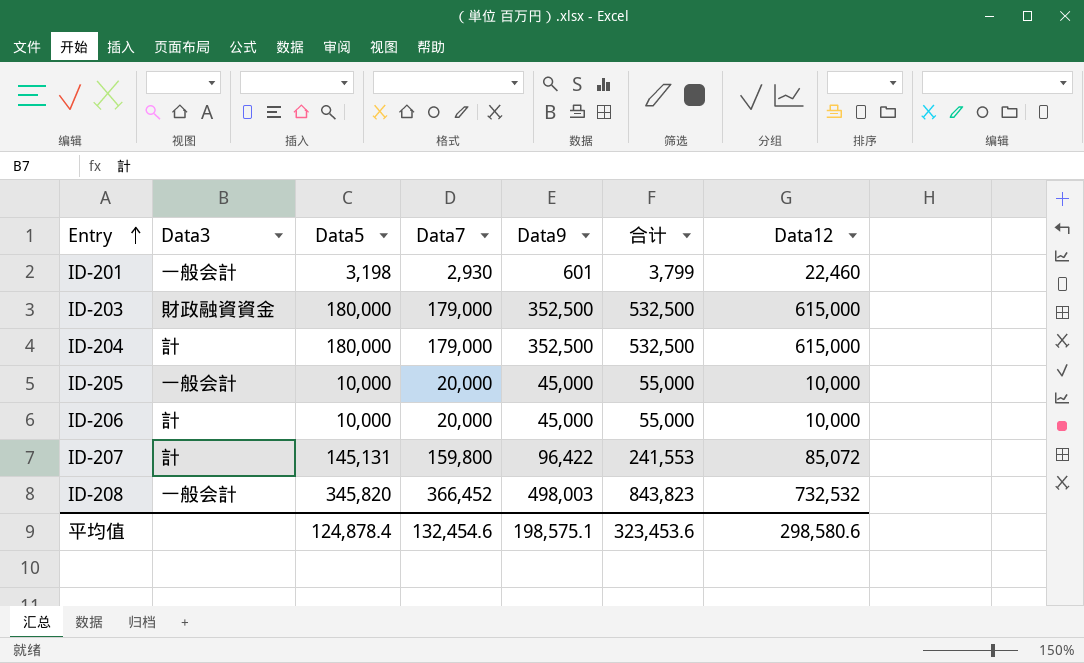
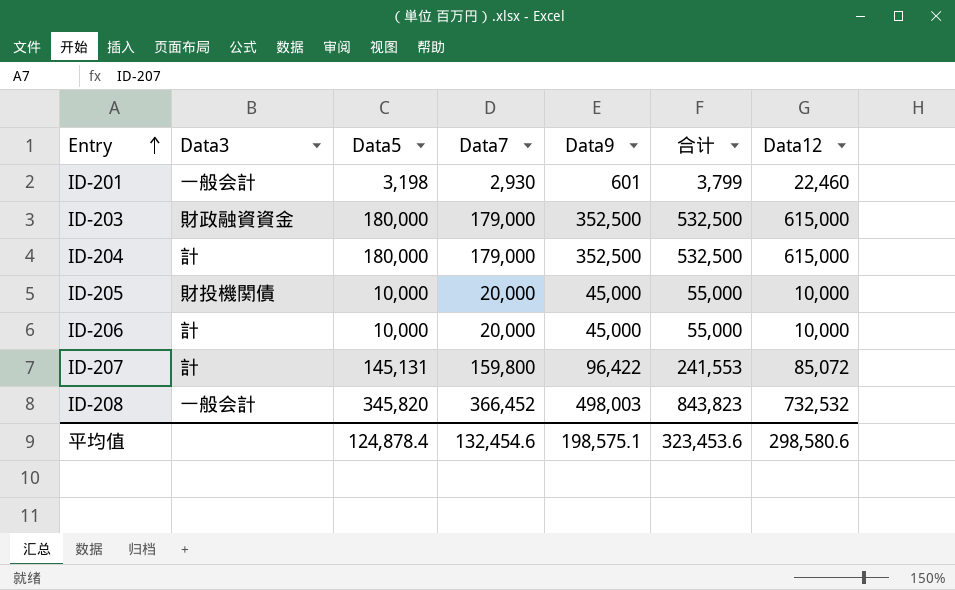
ID-205 | Data3: 一般会計 -> 財投機関債

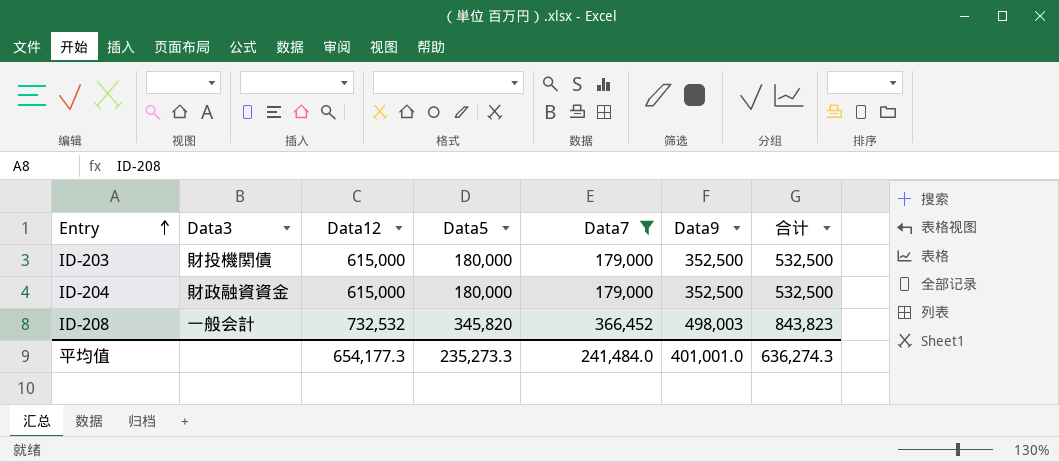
filter: none -> Data7 >= 179,000
column Data12 | position: 7 -> 3
ID-203 | Data3: 財政融資資金 -> 財投機関債
ID-204 | Data3: 計 -> 財政融資資金
平均值 | Data12: 298,580.6 -> 654,177.3
平均值 | Data5: 124,878.4 -> 235,273.3
平均值 | Data7: 132,454.6 -> 241,484.0
平均值 | Data9: 198,575.1 -> 401,001.0
平均值 | 合计: 323,453.6 -> 636,274.3

